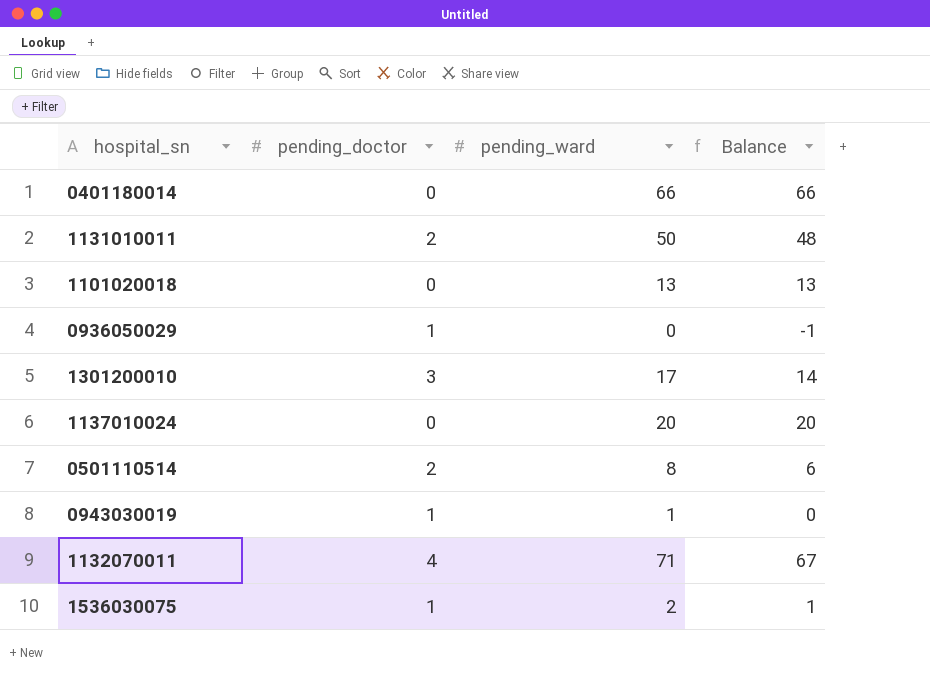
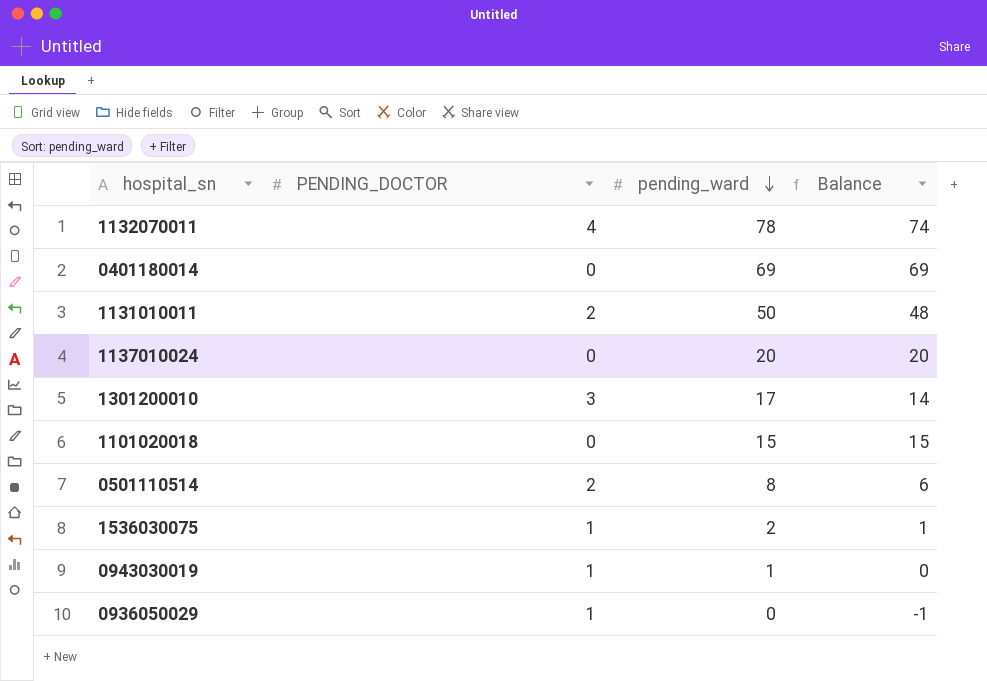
row order: none -> pending_ward descending
column name: pending_doctor -> PENDING_DOCTOR
1132070011 | pending_ward: 71 -> 78
1132070011 | Balance: 67 -> 74
0401180014 | pending_ward: 66 -> 69
0401180014 | Balance: 66 -> 69
1101020018 | pending_ward: 13 -> 15
1101020018 | Balance: 13 -> 15

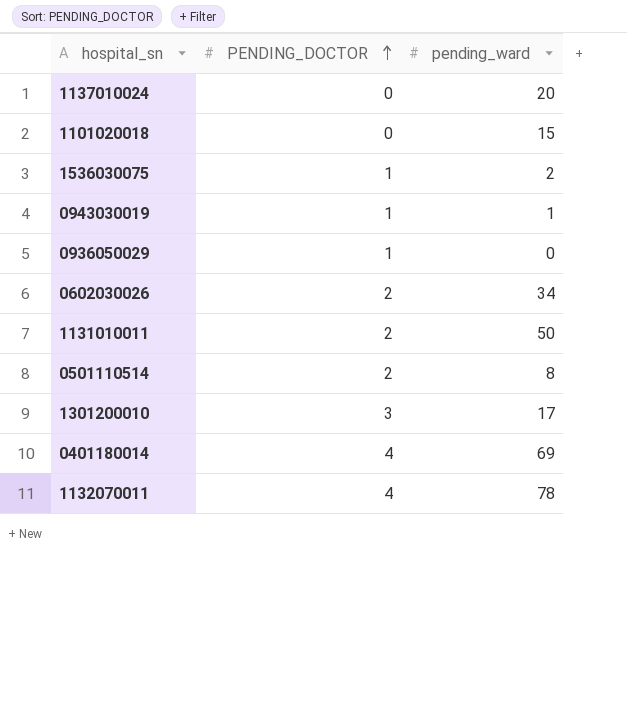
row order: pending_ward descending -> PENDING_DOCTOR ascending
column Balance | formula: [pending_ward] - [PENDING_DOCTOR] -> none
row 0602030026: none -> 2 | 34
0401180014 | PENDING_DOCTOR: 0 -> 4

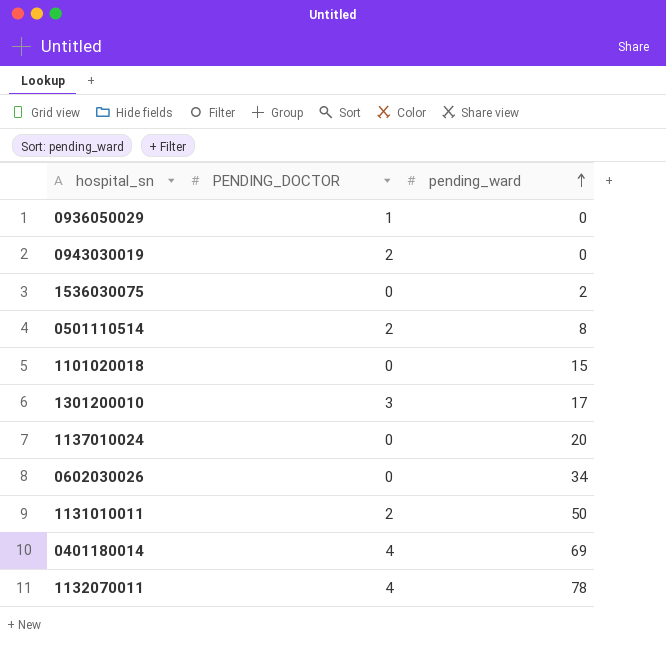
row order: PENDING_DOCTOR ascending -> pending_ward ascending
0943030019 | PENDING_DOCTOR: 1 -> 2
0943030019 | pending_ward: 1 -> 0
1536030075 | PENDING_DOCTOR: 1 -> 0
0602030026 | PENDING_DOCTOR: 2 -> 0

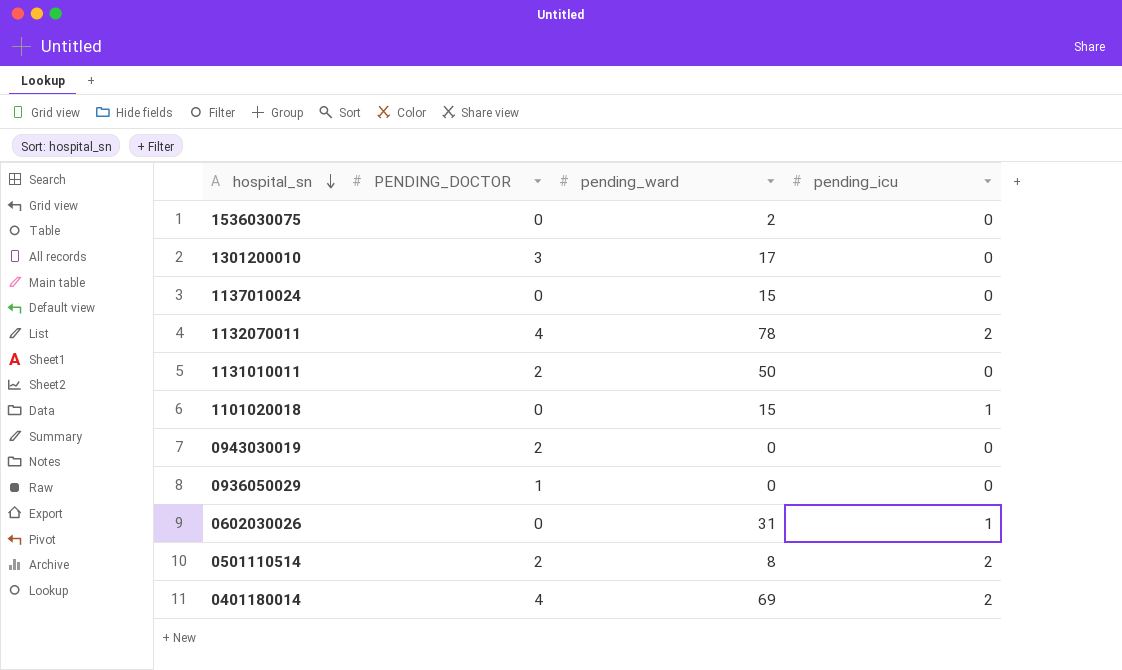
row order: pending_ward ascending -> hospital_sn descending
column pending_icu | position: none -> 4
1137010024 | pending_ward: 20 -> 15
0602030026 | pending_ward: 34 -> 31

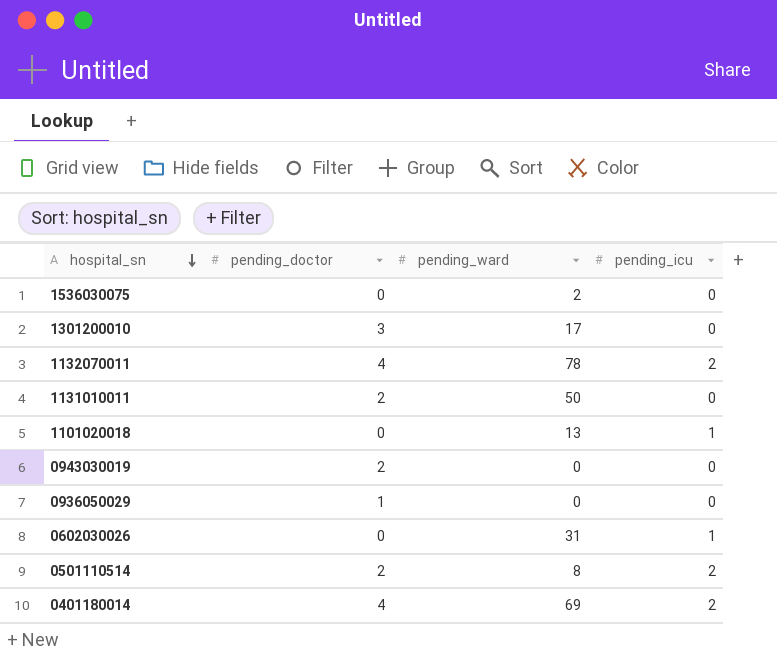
column name: PENDING_DOCTOR -> pending_doctor
row 1137010024: 0 | 15 | 0 -> none
1101020018 | pending_ward: 15 -> 13

